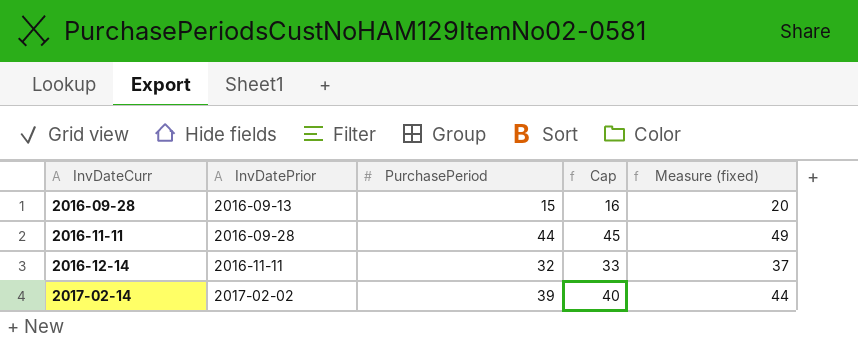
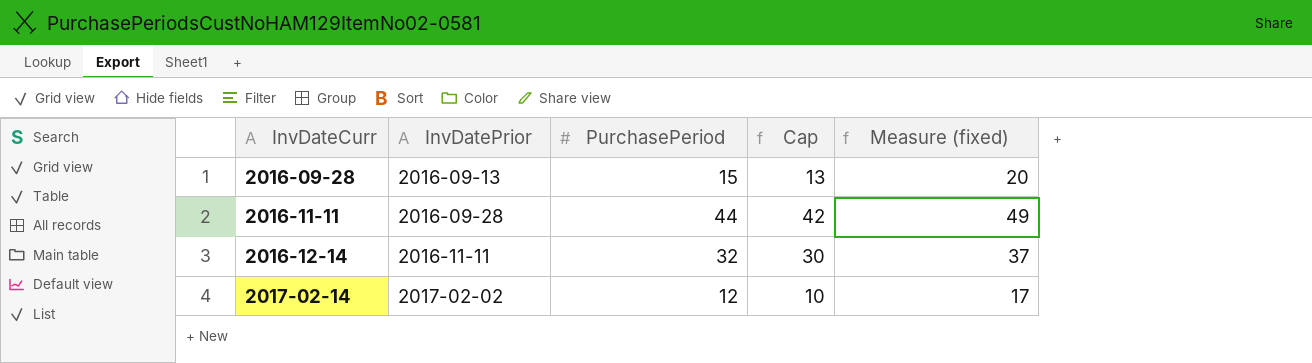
column Cap | formula: [PurchasePeriod] + 1 -> [PurchasePeriod] - 2
2017-02-14 | PurchasePeriod: 39 -> 12
2017-02-14 | Measure (fixed): 44 -> 17

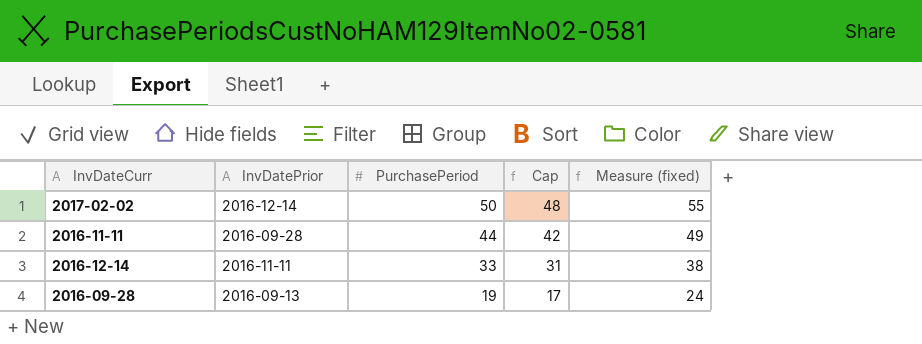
row order: InvDateCurr ascending -> PurchasePeriod descending
row 2017-02-14: 2017-02-02 | 12 | 10 | 17 -> none
row 2017-02-02: none -> 2016-12-14 | 50 | 48 | 55
2016-12-14 | PurchasePeriod: 32 -> 33
2016-12-14 | Cap: 30 -> 31
2016-12-14 | Measure (fixed): 37 -> 38
2016-09-28 | PurchasePeriod: 15 -> 19
2016-09-28 | Cap: 13 -> 17
2016-09-28 | Measure (fixed): 20 -> 24

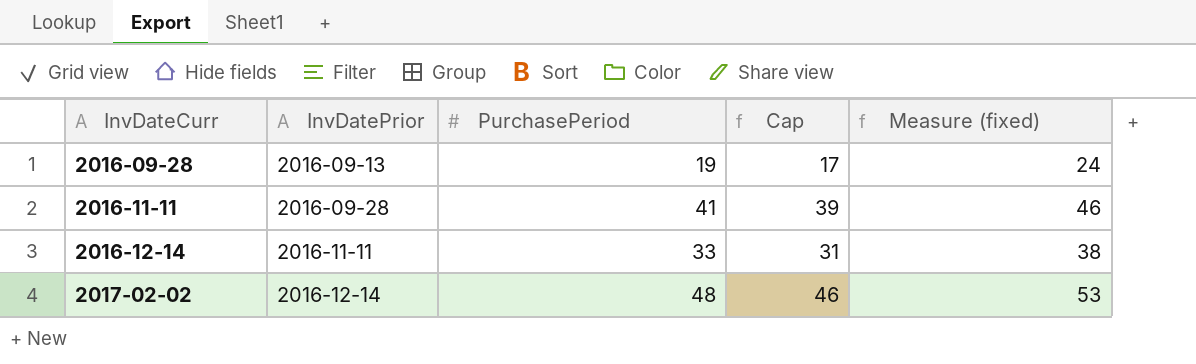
row order: PurchasePeriod descending -> InvDateCurr ascending
2016-11-11 | PurchasePeriod: 44 -> 41
2016-11-11 | Cap: 42 -> 39
2016-11-11 | Measure (fixed): 49 -> 46
2017-02-02 | PurchasePeriod: 50 -> 48
2017-02-02 | Cap: 48 -> 46
2017-02-02 | Measure (fixed): 55 -> 53

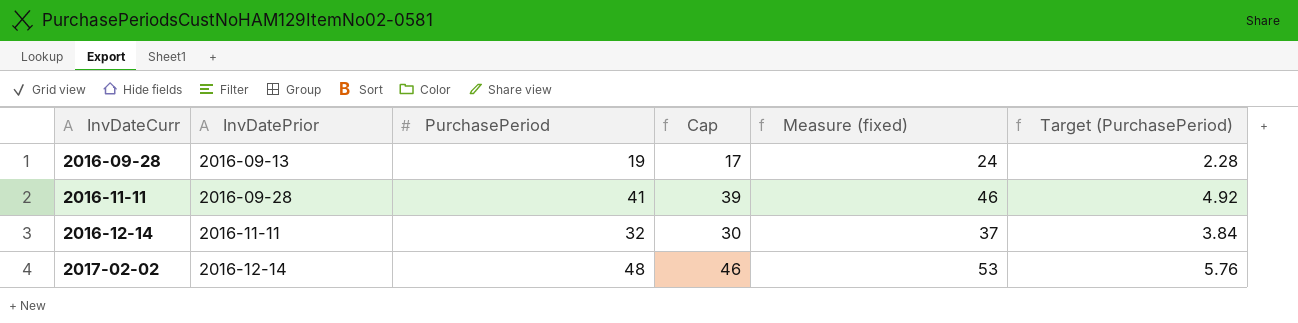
column Target (PurchasePeriod) | formula: none -> [PurchasePeriod] * 0.12
2016-12-14 | PurchasePeriod: 33 -> 32
2016-12-14 | Cap: 31 -> 30
2016-12-14 | Measure (fixed): 38 -> 37

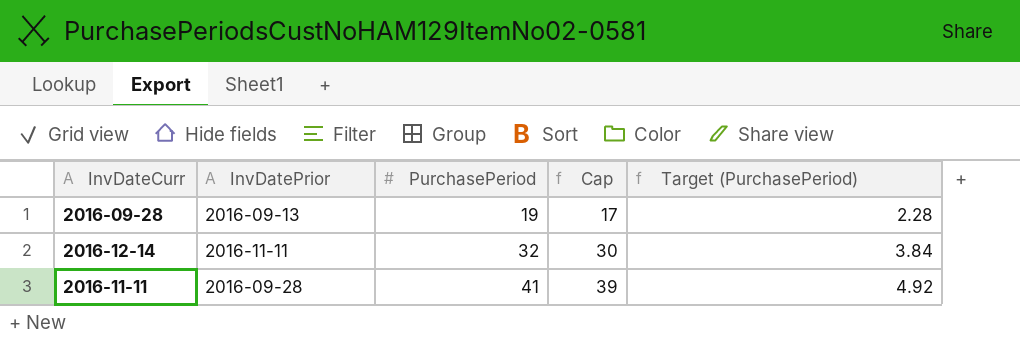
row order: InvDateCurr ascending -> PurchasePeriod ascending
column Measure (fixed) | formula: [PurchasePeriod] + 5 -> none
row 2017-02-02: 2016-12-14 | 48 | 46 | 53 | 5.76 -> none

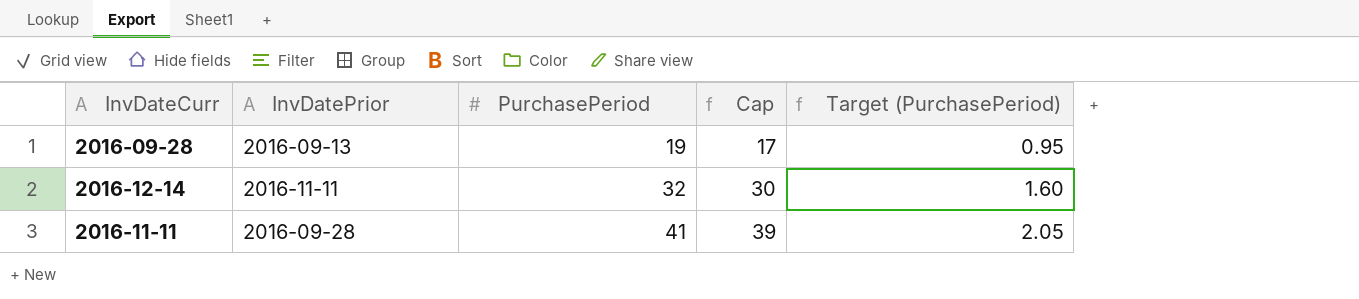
column Target (PurchasePeriod) | formula: [PurchasePeriod] * 0.12 -> [PurchasePeriod] * 0.05

